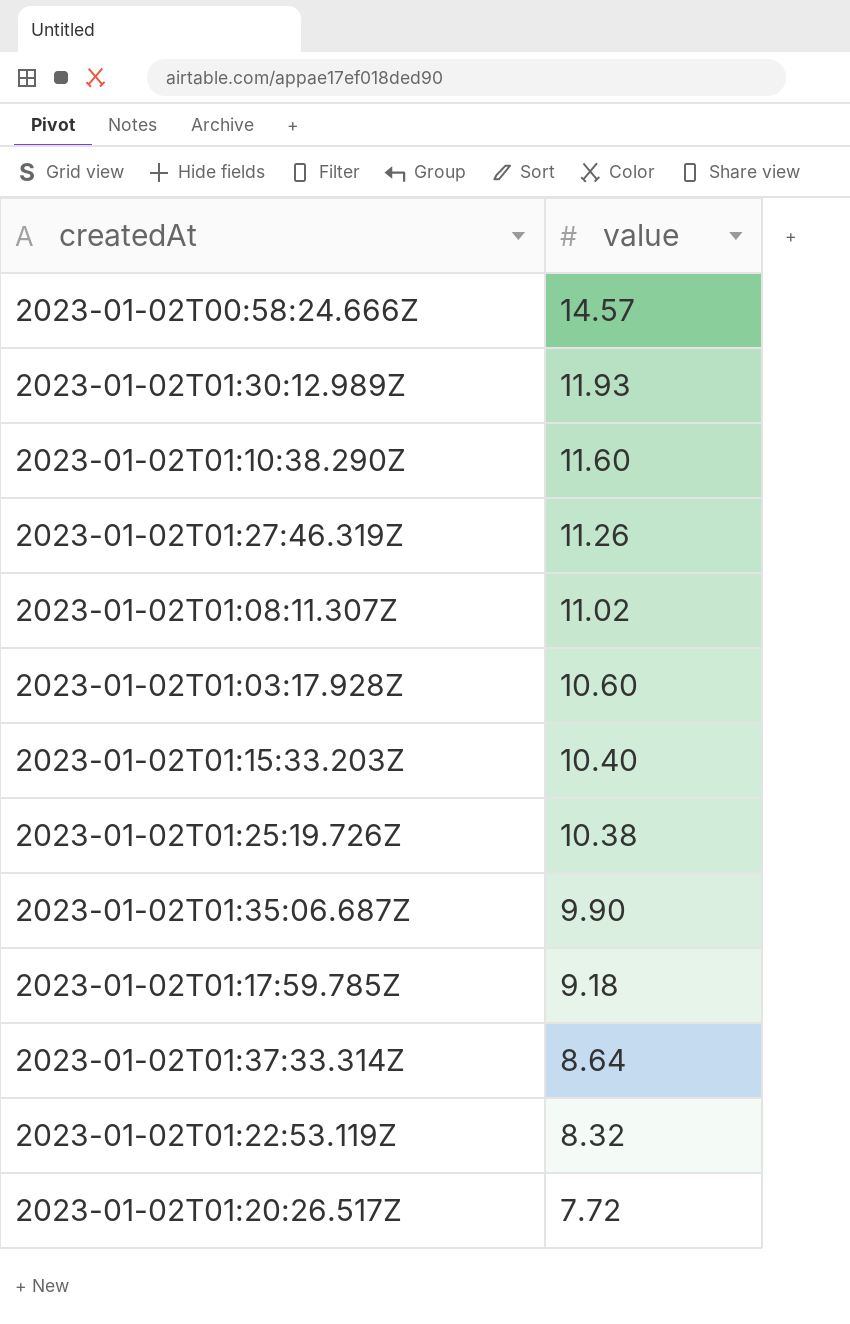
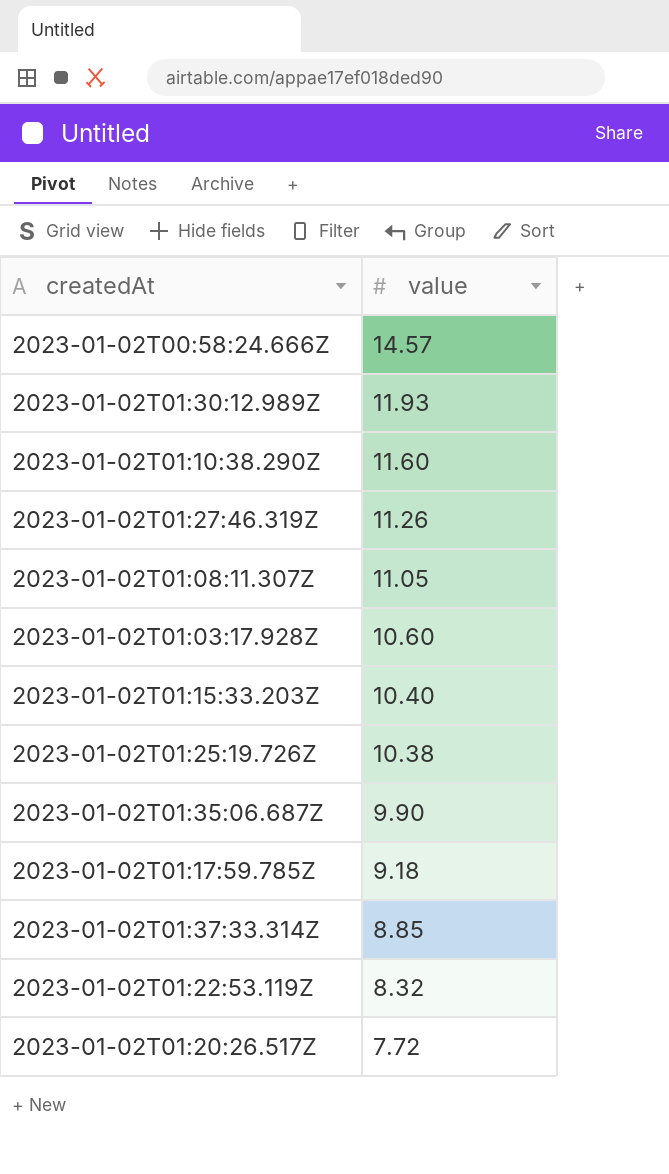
2023-01-02T01:08:11.307Z | value: 11.02 -> 11.05
2023-01-02T01:37:33.314Z | value: 8.64 -> 8.85

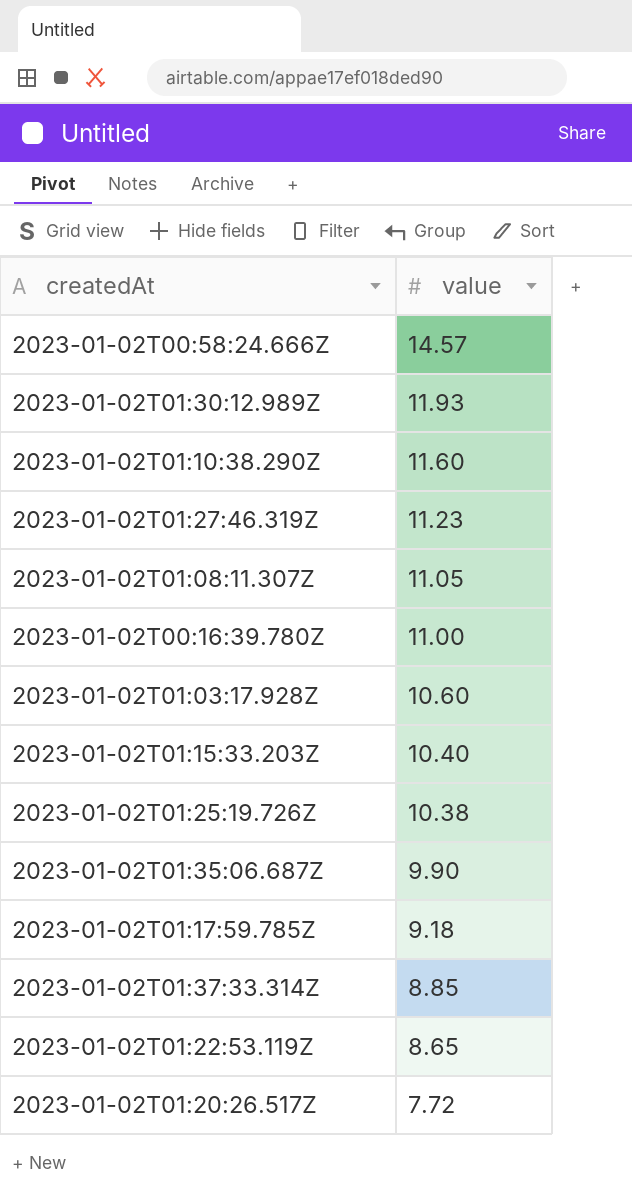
2023-01-02T01:27:46.319Z | value: 11.26 -> 11.23
row 2023-01-02T00:16:39.780Z: none -> 11.00
2023-01-02T01:22:53.119Z | value: 8.32 -> 8.65

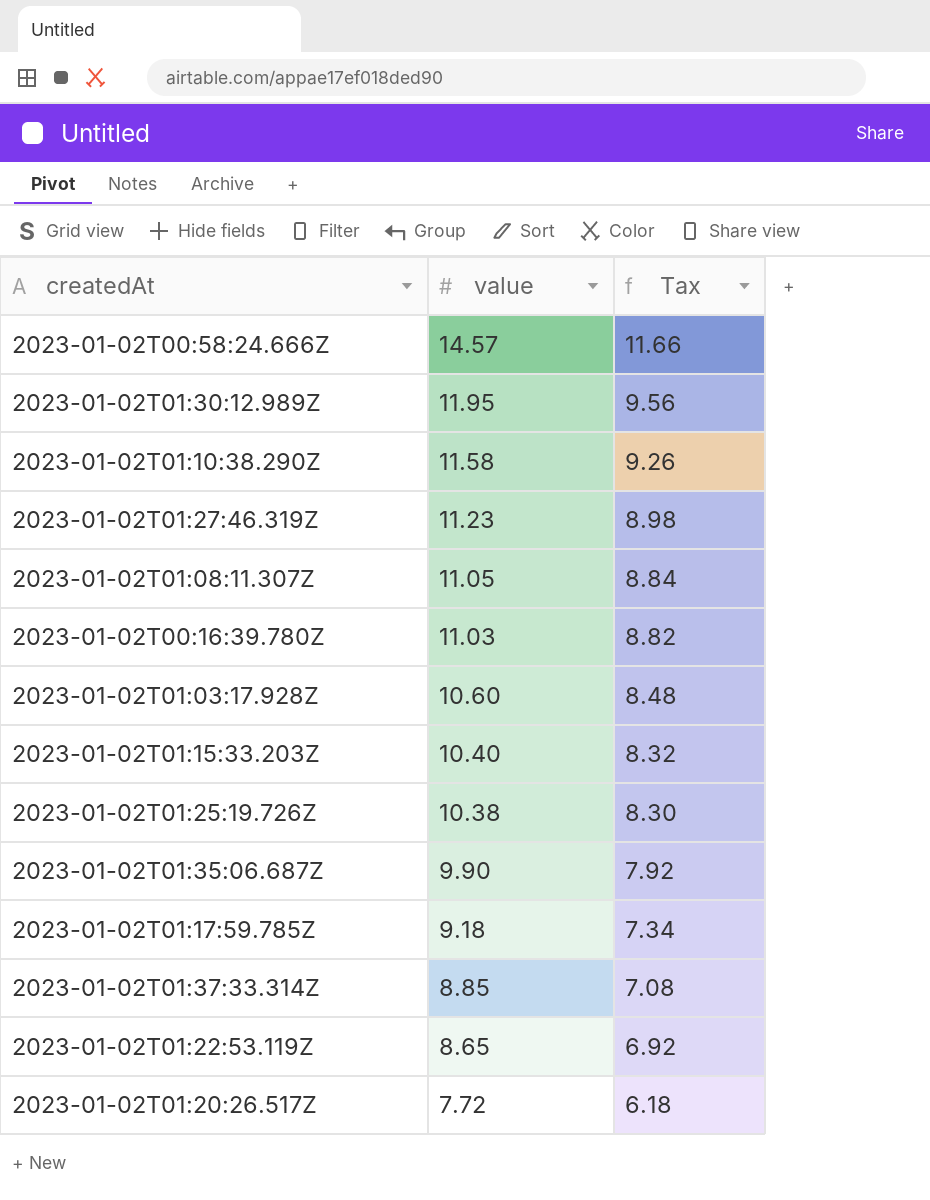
column Tax | formula: none -> [value] * 0.8
2023-01-02T01:30:12.989Z | value: 11.93 -> 11.95
2023-01-02T01:10:38.290Z | value: 11.60 -> 11.58
2023-01-02T00:16:39.780Z | value: 11.00 -> 11.03

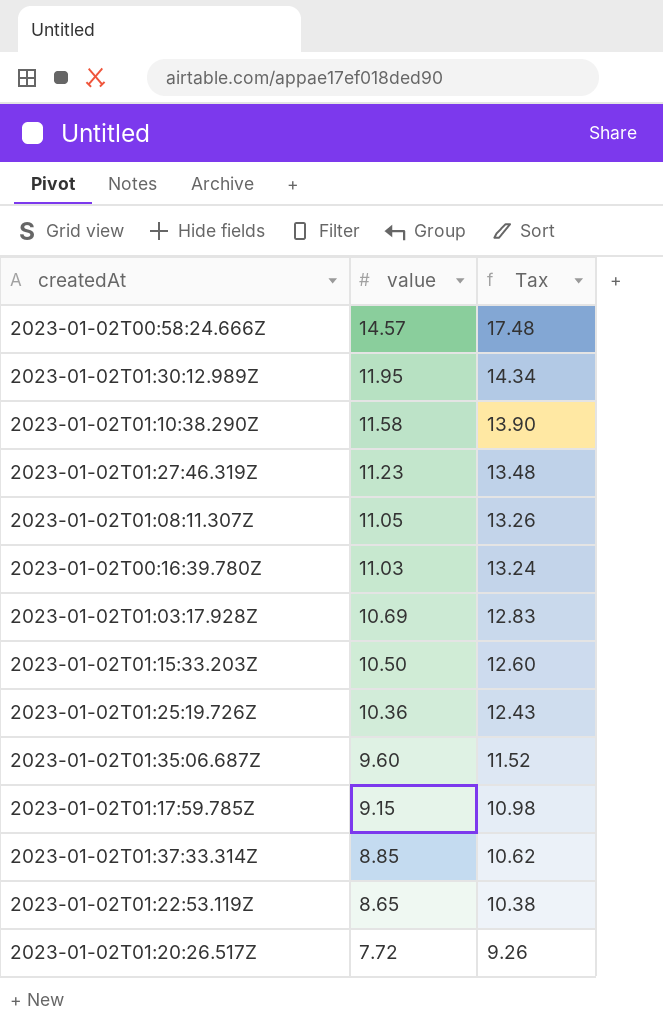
column Tax | formula: [value] * 0.8 -> [value] * 1.2
2023-01-02T01:03:17.928Z | value: 10.60 -> 10.69
2023-01-02T01:15:33.203Z | value: 10.40 -> 10.50
2023-01-02T01:25:19.726Z | value: 10.38 -> 10.36
2023-01-02T01:35:06.687Z | value: 9.90 -> 9.60
2023-01-02T01:17:59.785Z | value: 9.18 -> 9.15

